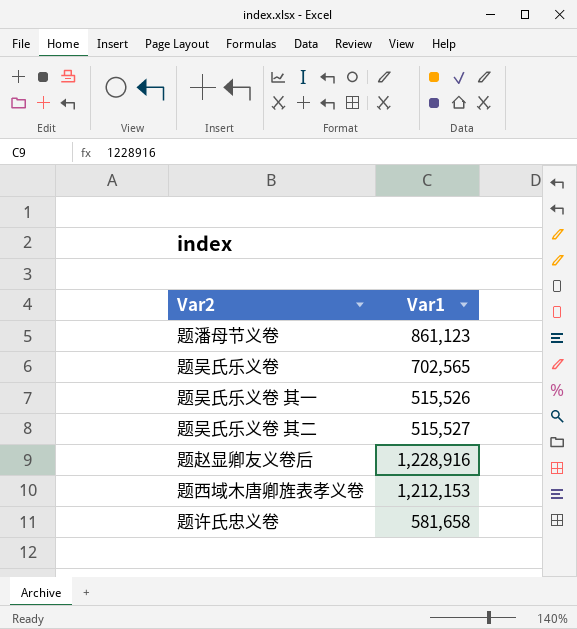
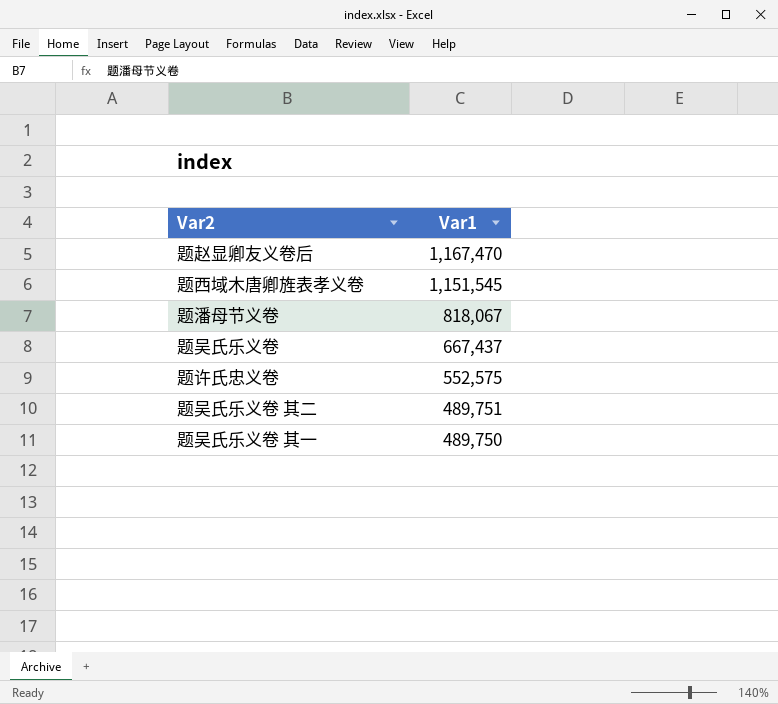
row order: none -> Var1 descending
题赵显卿友义卷后 | Var1: 1,228,916 -> 1,167,470
题西域木唐卿旌表孝义卷 | Var1: 1,212,153 -> 1,151,545
题潘母节义卷 | Var1: 861,123 -> 818,067
题吴氏乐义卷 | Var1: 702,565 -> 667,437
题许氏忠义卷 | Var1: 581,658 -> 552,575
题吴氏乐义卷 其二 | Var1: 515,527 -> 489,751
题吴氏乐义卷 其一 | Var1: 515,526 -> 489,750

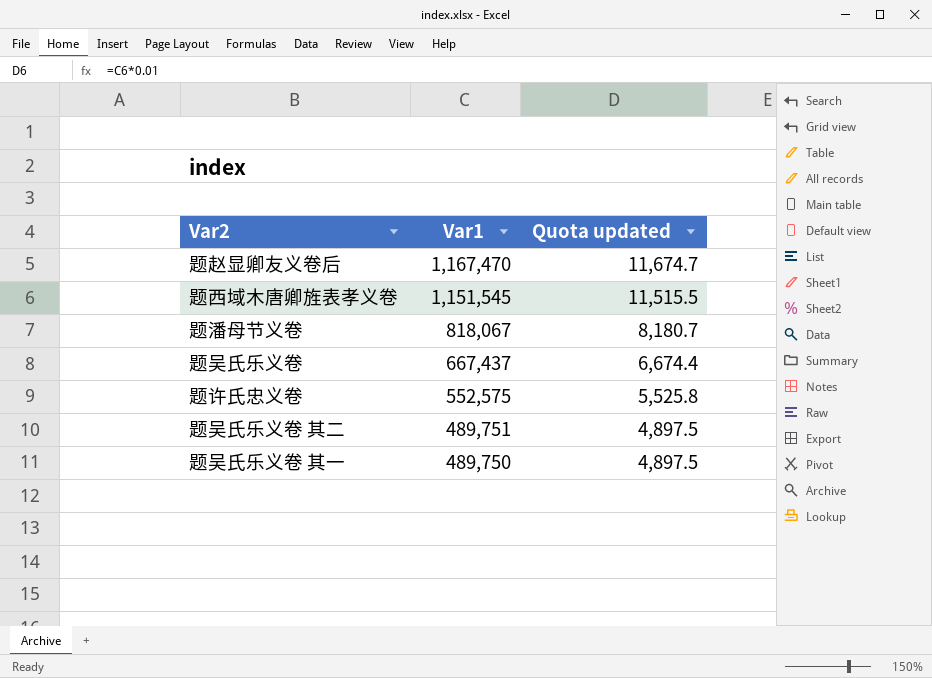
column Quota updated | formula: none -> [Var1] * 0.01

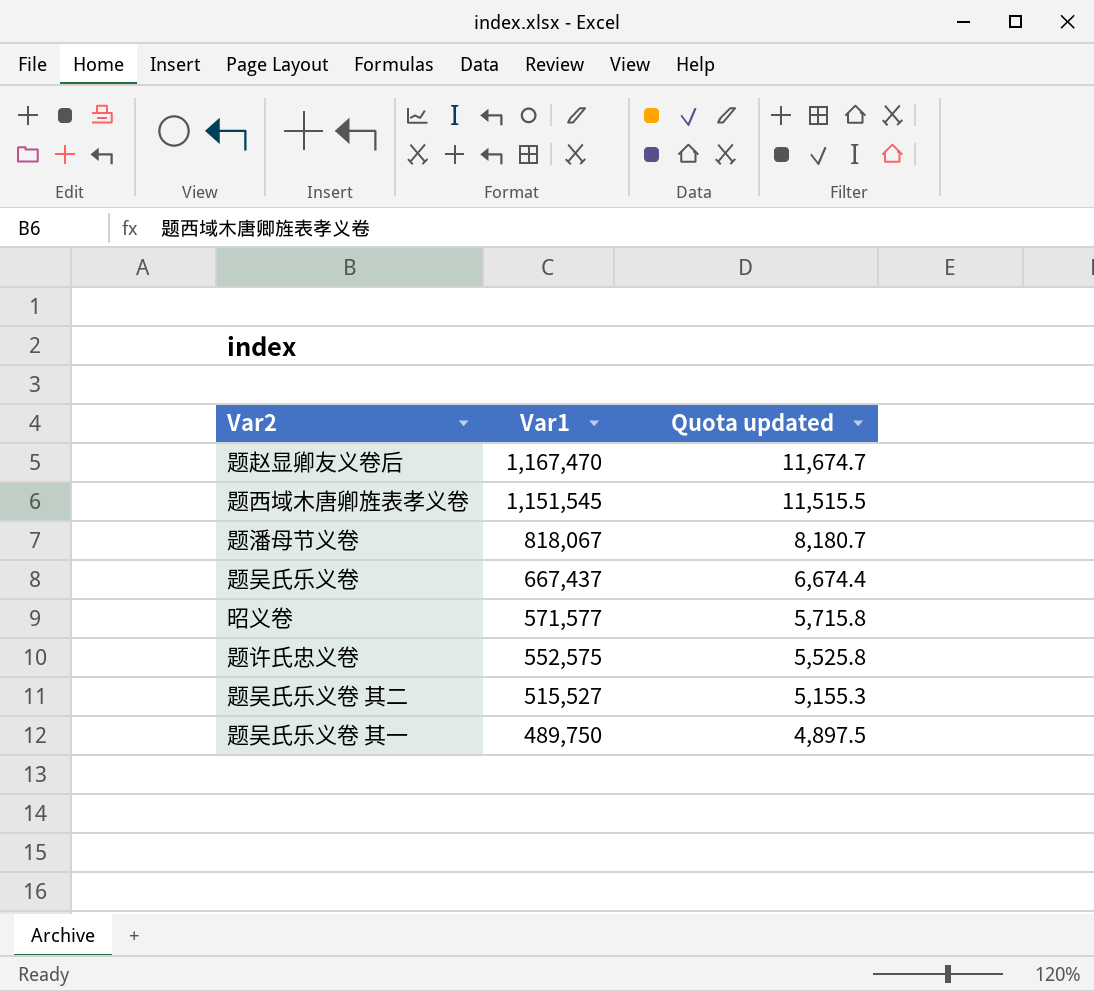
row 昭义卷: none -> 571,577 | 5,715.8
题吴氏乐义卷 其二 | Var1: 489,751 -> 515,527
题吴氏乐义卷 其二 | Quota updated: 4,897.5 -> 5,155.3

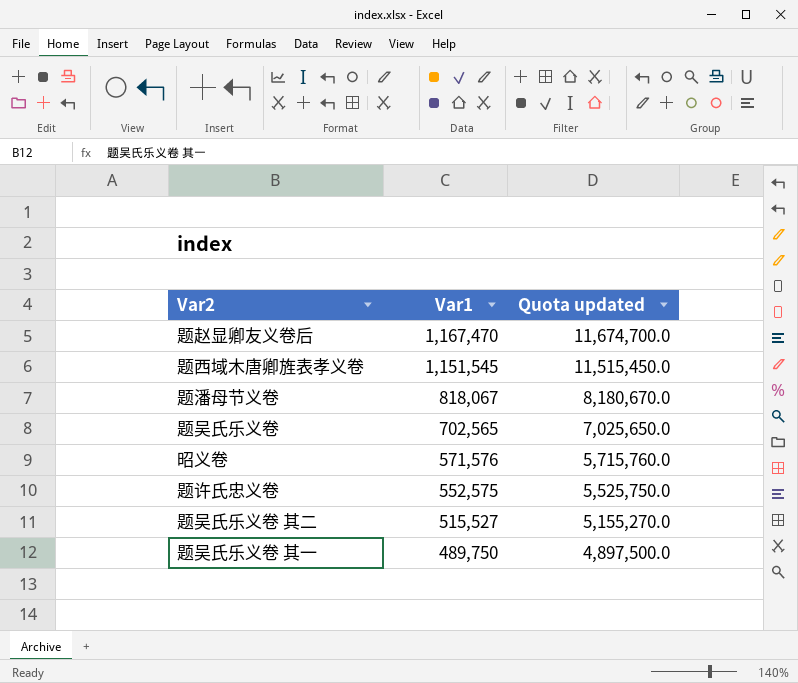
column Quota updated | formula: [Var1] * 0.01 -> [Var1] * 10
题吴氏乐义卷 | Var1: 667,437 -> 702,565
昭义卷 | Var1: 571,577 -> 571,576

